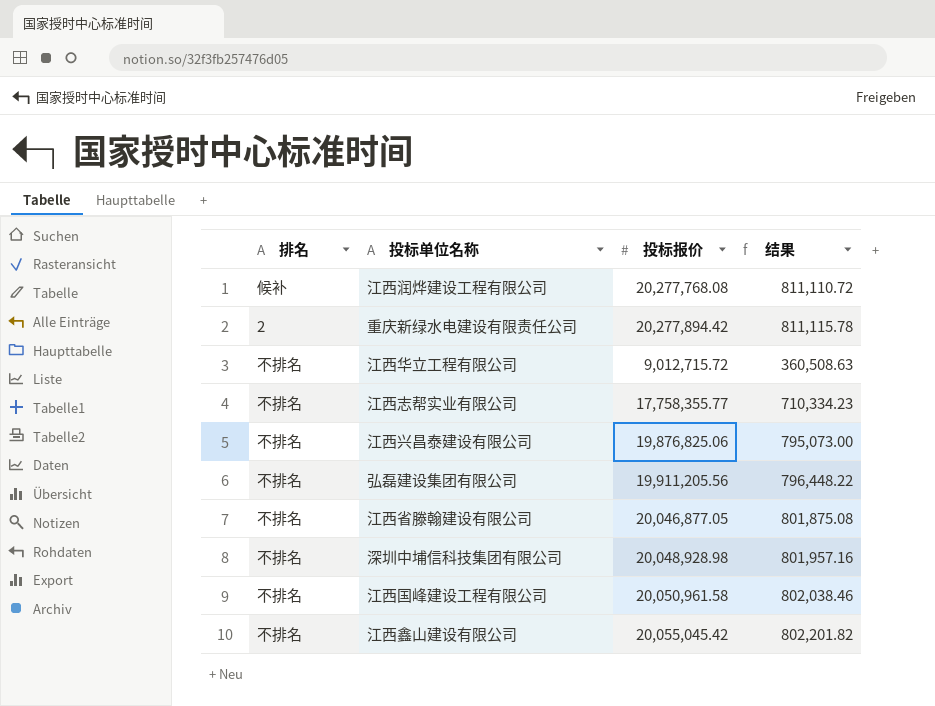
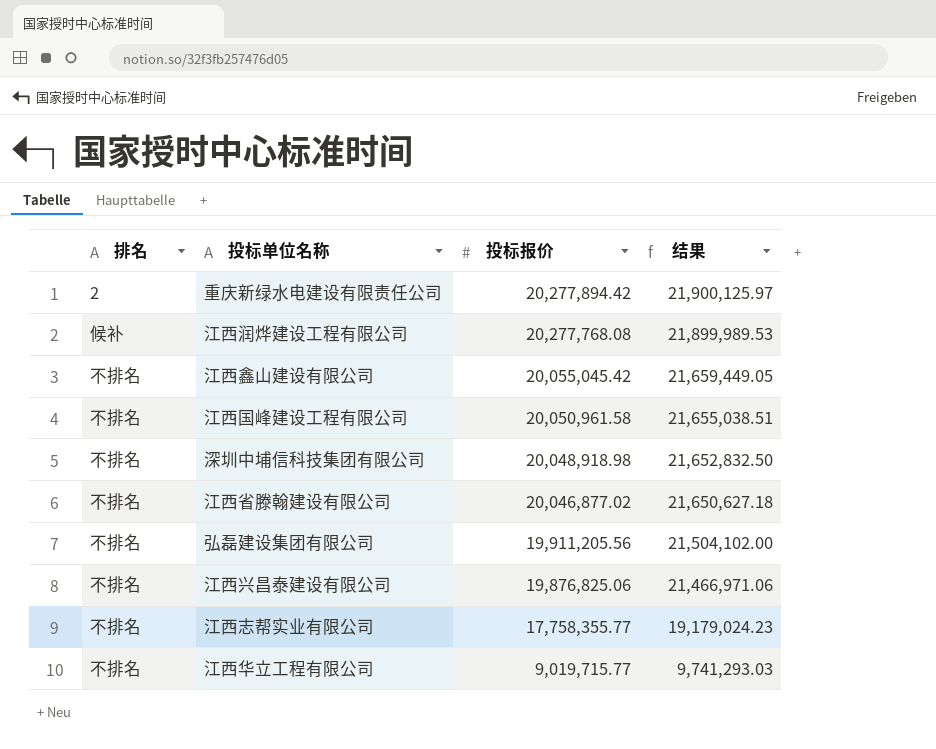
row order: none -> 投标报价 descending
column 结果 | formula: [投标报价] * 0.04 -> [投标报价] * 1.08
深圳中埔信科技集团有限公司 | 投标报价: 20,048,928.98 -> 20,048,918.98
江西省滕翰建设有限公司 | 投标报价: 20,046,877.05 -> 20,046,877.02
江西华立工程有限公司 | 投标报价: 9,012,715.72 -> 9,019,715.77

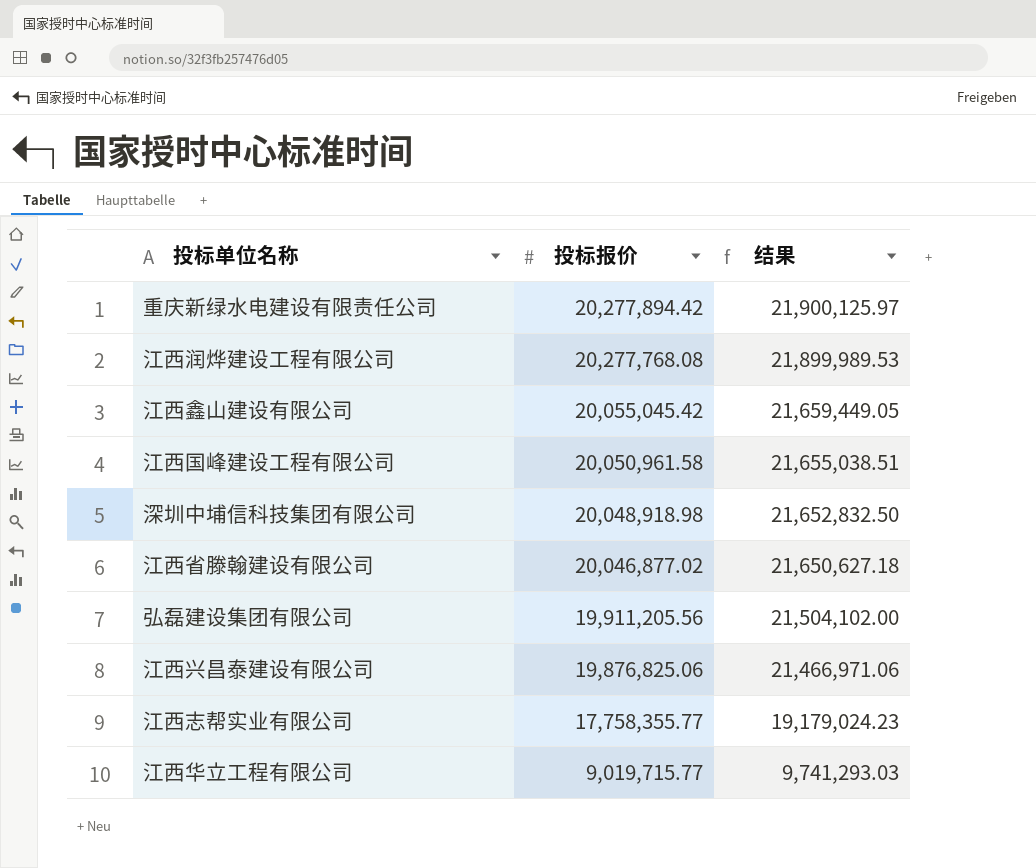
column 排名 | position: 1 -> none

